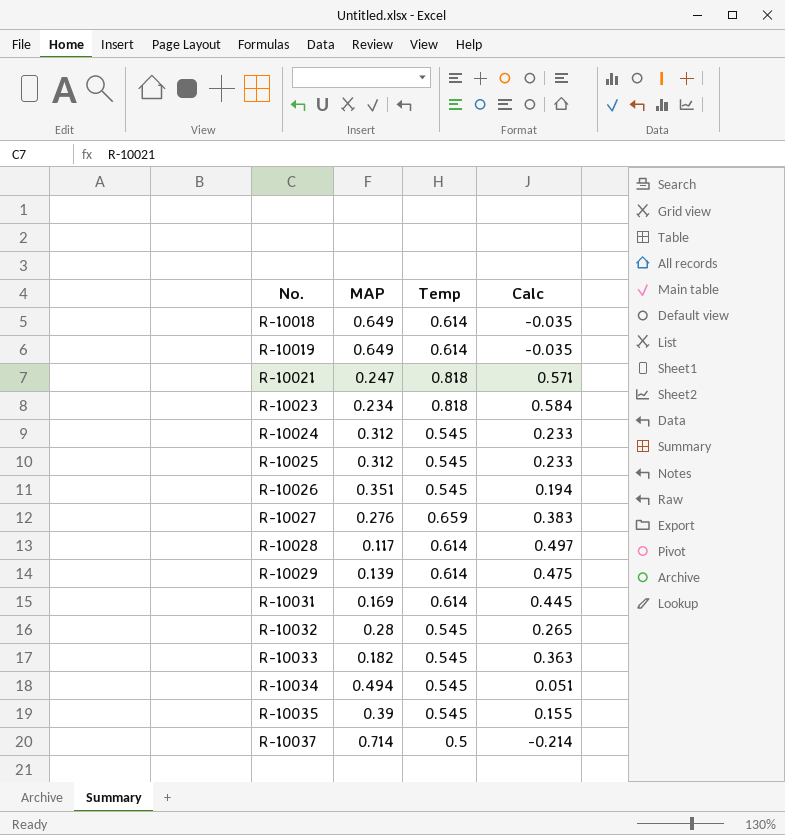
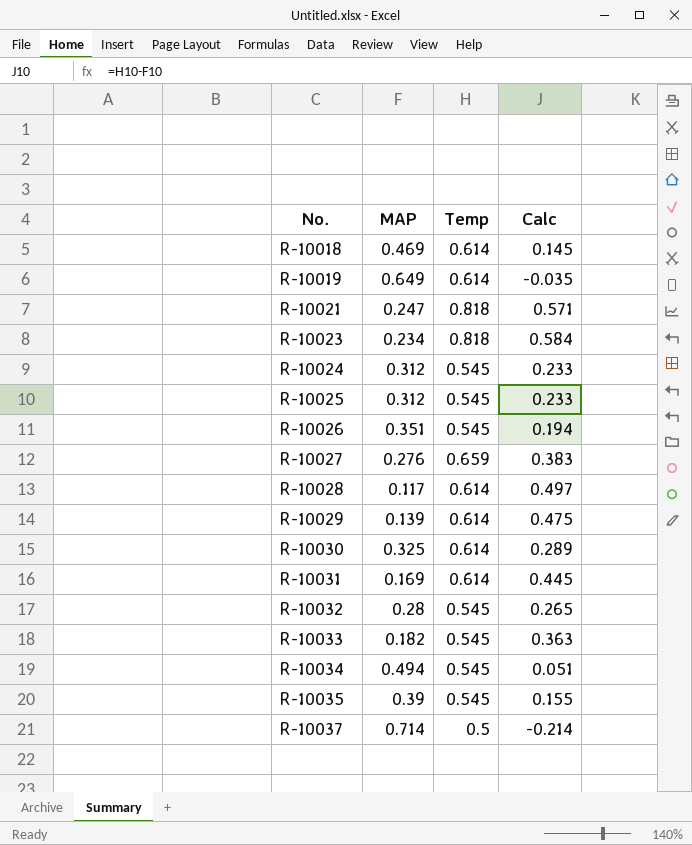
R-10018 | MAP: 0.649 -> 0.469
R-10018 | Calc: -0.035 -> 0.145
row R-10030: none -> 0.325 | 0.614 | 0.289

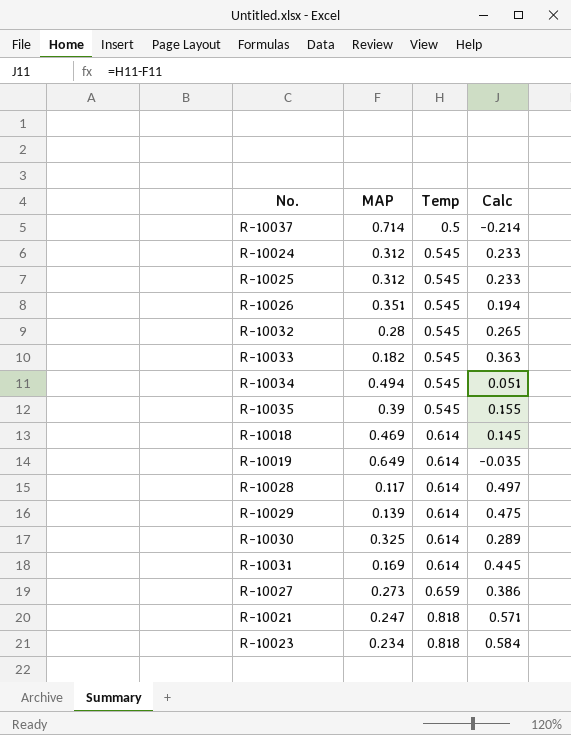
row order: No. ascending -> Temp ascending
R-10027 | MAP: 0.276 -> 0.273
R-10027 | Calc: 0.383 -> 0.386

